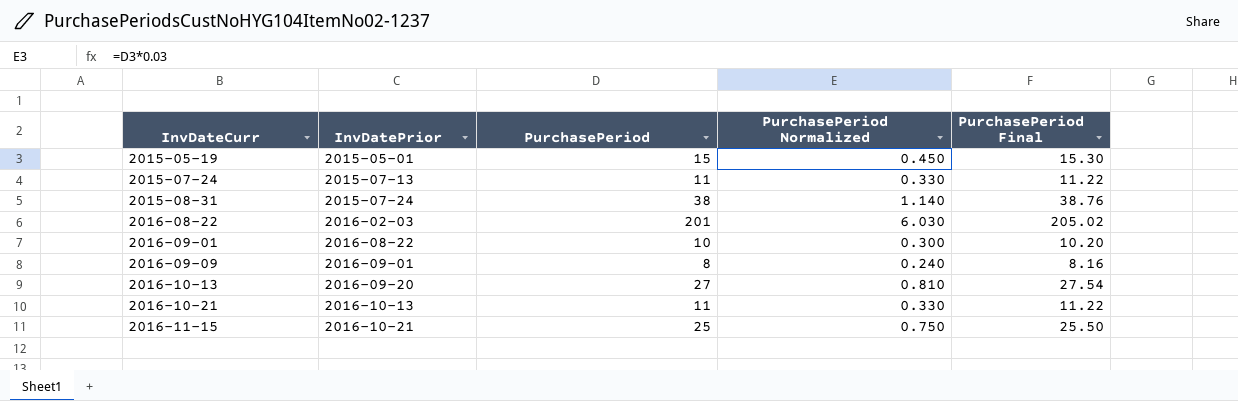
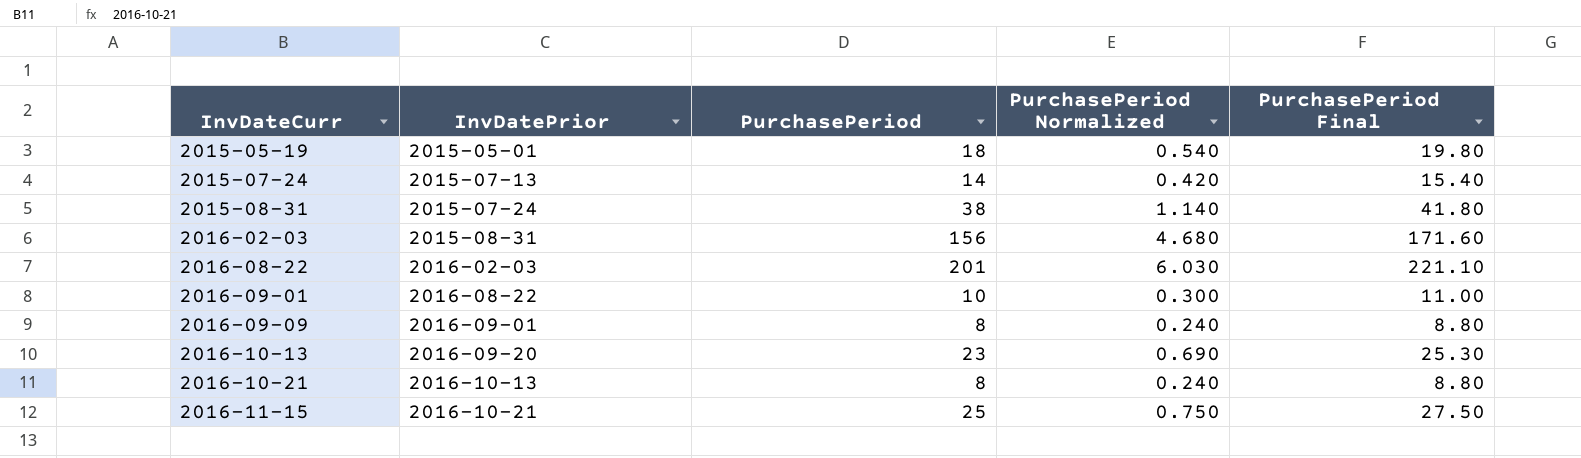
column PurchasePeriod Final | formula: [PurchasePeriod] * 1.02 -> [PurchasePeriod] * 1.1
2015-05-19 | PurchasePeriod: 15 -> 18
2015-05-19 | PurchasePeriod Normalized: 0.450 -> 0.540
2015-07-24 | PurchasePeriod: 11 -> 14
2015-07-24 | PurchasePeriod Normalized: 0.330 -> 0.420
row 2016-02-03: none -> 2015-08-31 | 156 | 4.680 | 171.60
2016-10-13 | PurchasePeriod: 27 -> 23
2016-10-13 | PurchasePeriod Normalized: 0.810 -> 0.690
2016-10-21 | PurchasePeriod: 11 -> 8
2016-10-21 | PurchasePeriod Normalized: 0.330 -> 0.240

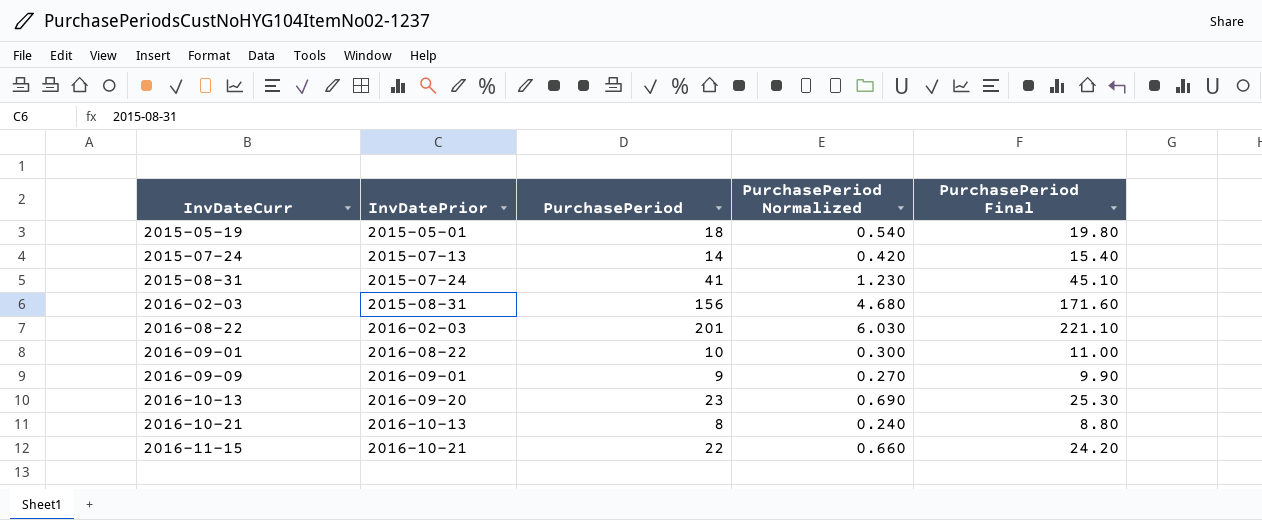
2015-08-31 | PurchasePeriod: 38 -> 41
2015-08-31 | PurchasePeriod Normalized: 1.140 -> 1.230
2015-08-31 | PurchasePeriod Final: 41.80 -> 45.10
2016-09-09 | PurchasePeriod: 8 -> 9
2016-09-09 | PurchasePeriod Normalized: 0.240 -> 0.270
2016-09-09 | PurchasePeriod Final: 8.80 -> 9.90
2016-11-15 | PurchasePeriod: 25 -> 22
2016-11-15 | PurchasePeriod Normalized: 0.750 -> 0.660
2016-11-15 | PurchasePeriod Final: 27.50 -> 24.20

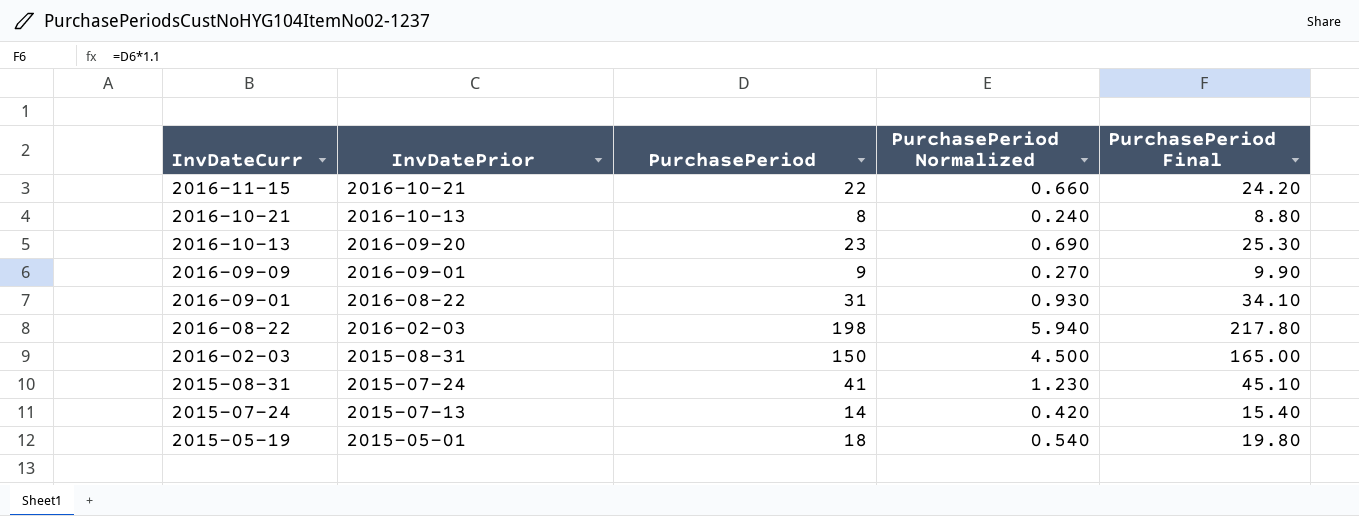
row order: InvDateCurr ascending -> InvDateCurr descending
2016-09-01 | PurchasePeriod: 10 -> 31
2016-09-01 | PurchasePeriod Normalized: 0.300 -> 0.930
2016-09-01 | PurchasePeriod Final: 11.00 -> 34.10
2016-08-22 | PurchasePeriod: 201 -> 198
2016-08-22 | PurchasePeriod Normalized: 6.030 -> 5.940
2016-08-22 | PurchasePeriod Final: 221.10 -> 217.80
2016-02-03 | PurchasePeriod: 156 -> 150
2016-02-03 | PurchasePeriod Normalized: 4.680 -> 4.500
2016-02-03 | PurchasePeriod Final: 171.60 -> 165.00

